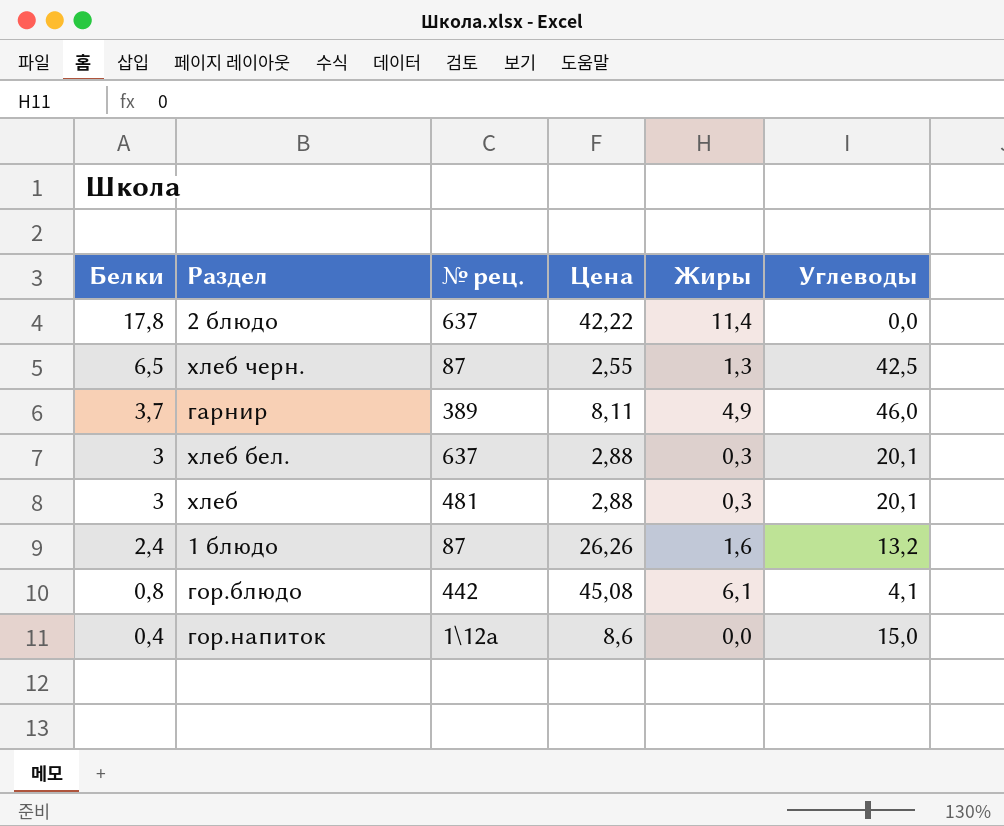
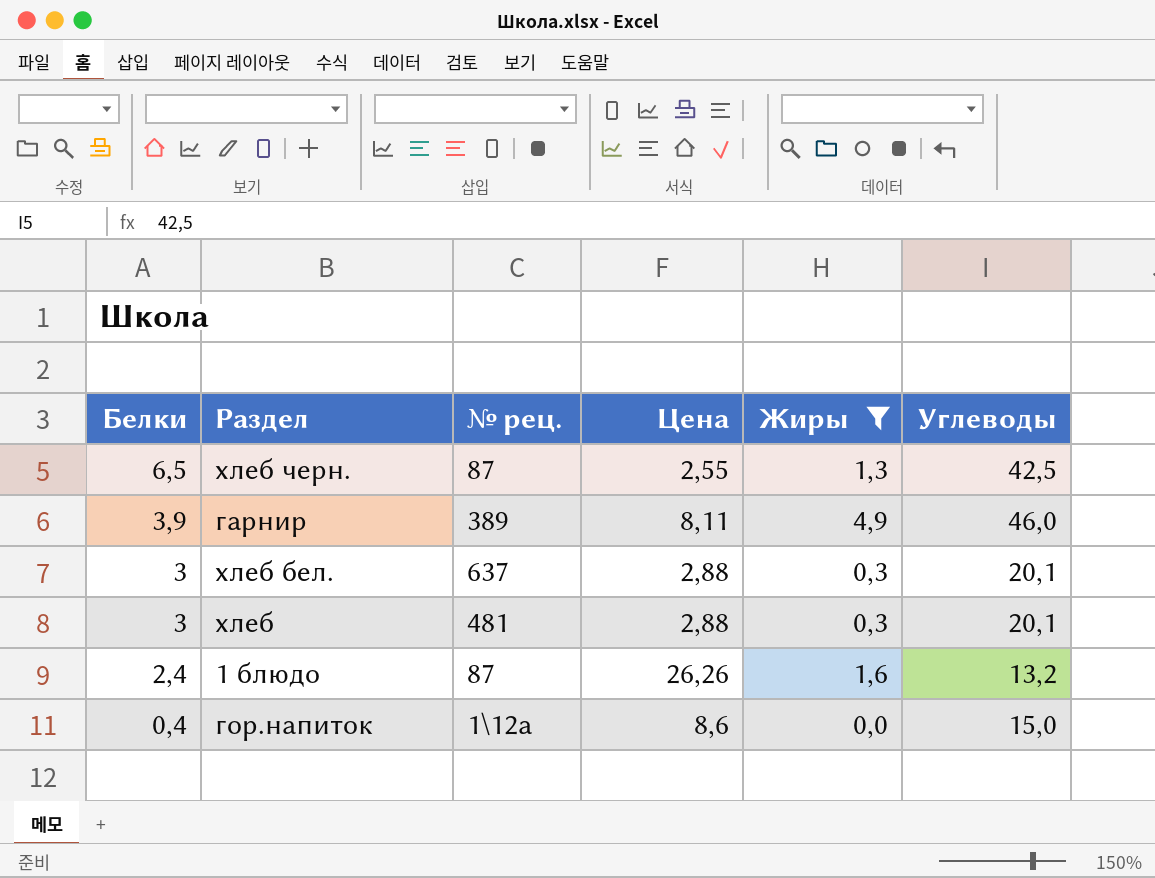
filter: none -> Жиры <= 4,9
гарнир | Белки: 3,7 -> 3,9

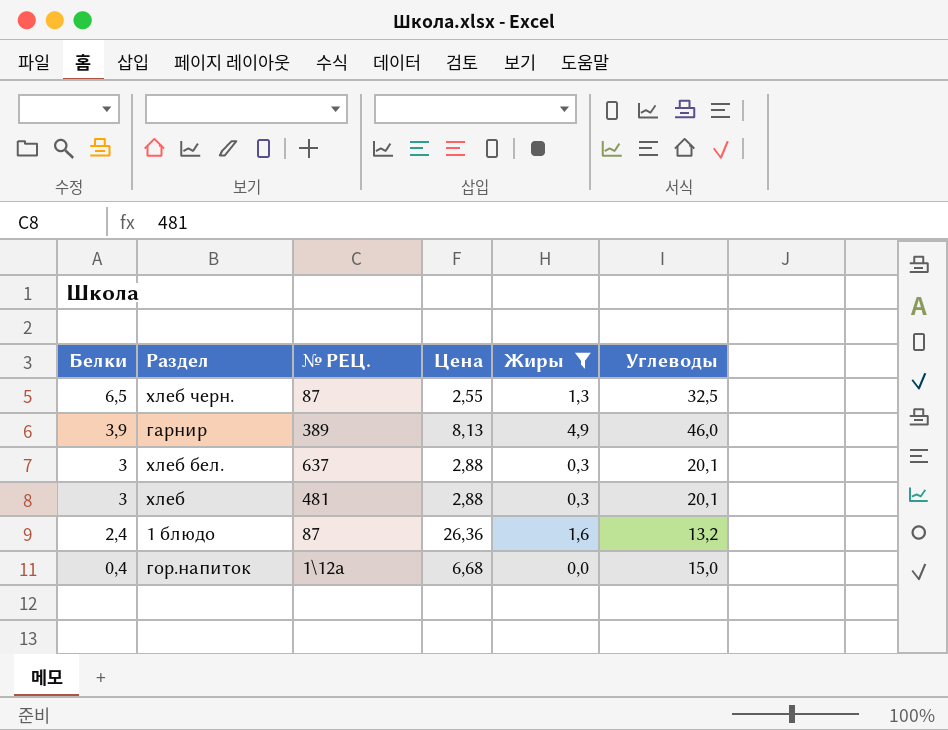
column name: № рец. -> № РЕЦ.
хлеб черн. | Углеводы: 42,5 -> 32,5
гарнир | Цена: 8,11 -> 8,13
1 блюдо | Цена: 26,26 -> 26,36
гор.напиток | Цена: 8,6 -> 6,68

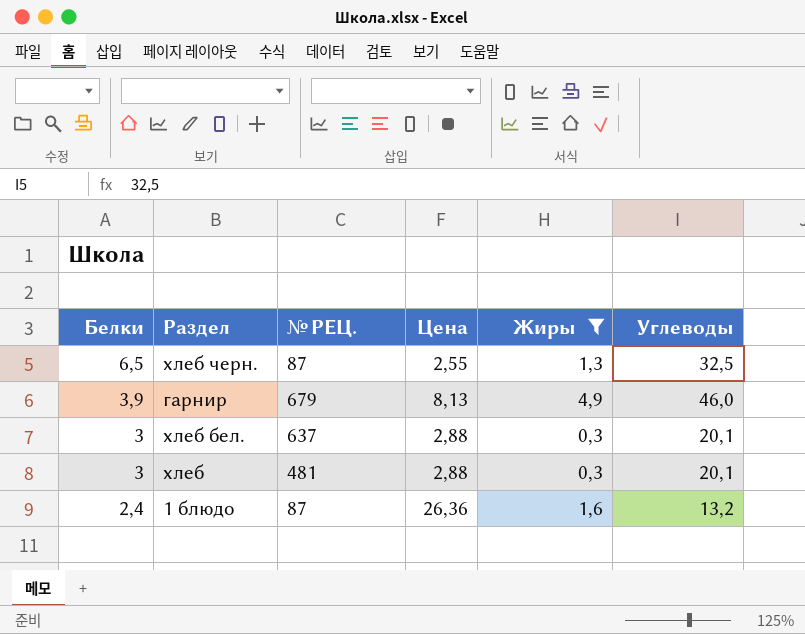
row гор.напиток: 0,4 | 1\12а | 6,68 | 0,0 | 15,0 -> none
гарнир | № РЕЦ.: 389 -> 679

